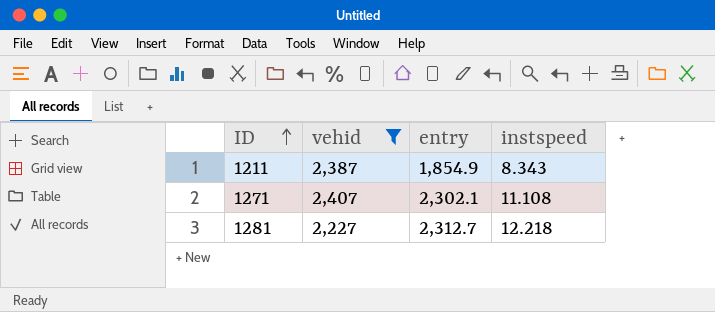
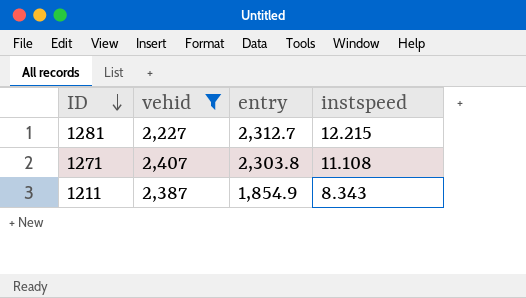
row order: ID ascending -> ID descending
1281 | instspeed: 12.218 -> 12.215
1271 | entry: 2,302.1 -> 2,303.8

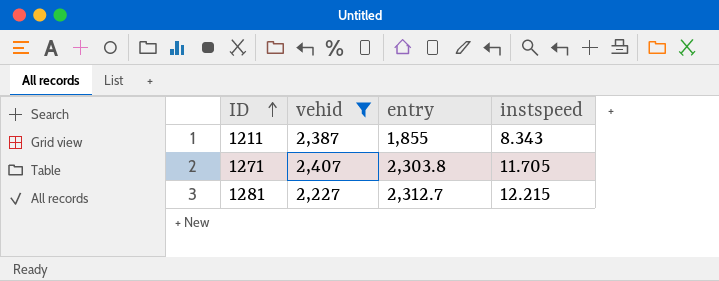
row order: ID descending -> ID ascending
1211 | entry: 1,854.9 -> 1,855
1271 | instspeed: 11.108 -> 11.705

